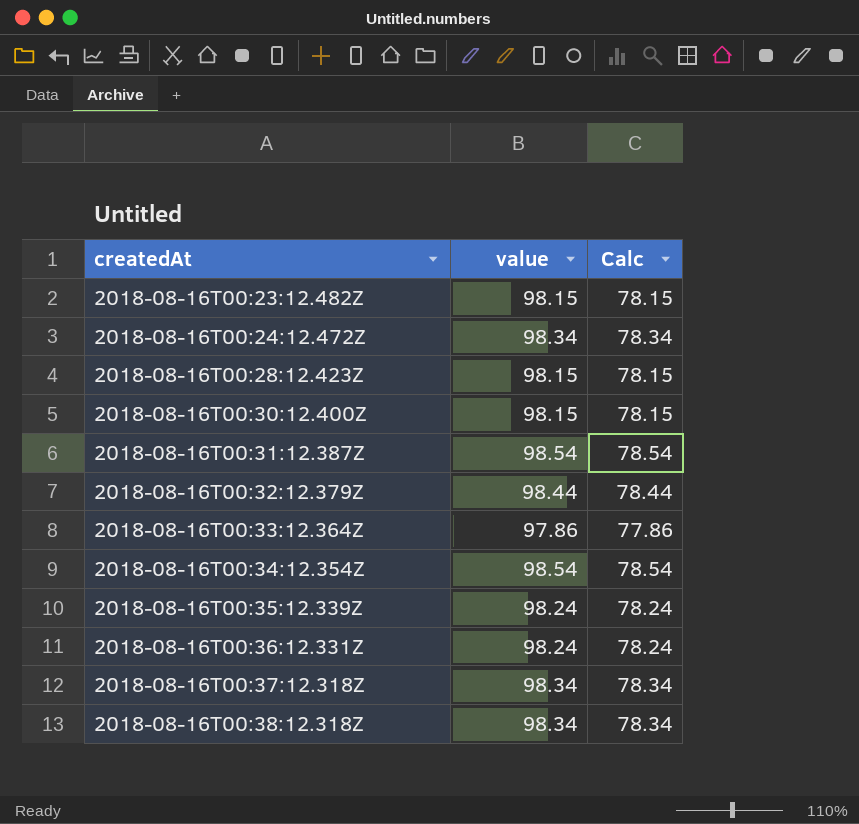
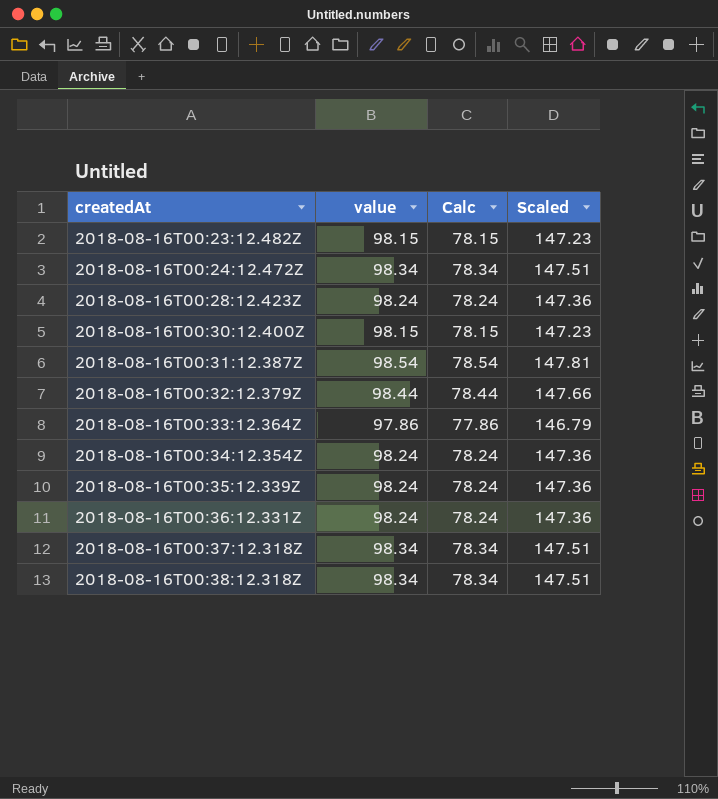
column Scaled | formula: none -> [value] * 1.5
2018-08-16T00:28:12.423Z | value: 98.15 -> 98.24
2018-08-16T00:28:12.423Z | Calc: 78.15 -> 78.24
2018-08-16T00:34:12.354Z | value: 98.54 -> 98.24
2018-08-16T00:34:12.354Z | Calc: 78.54 -> 78.24

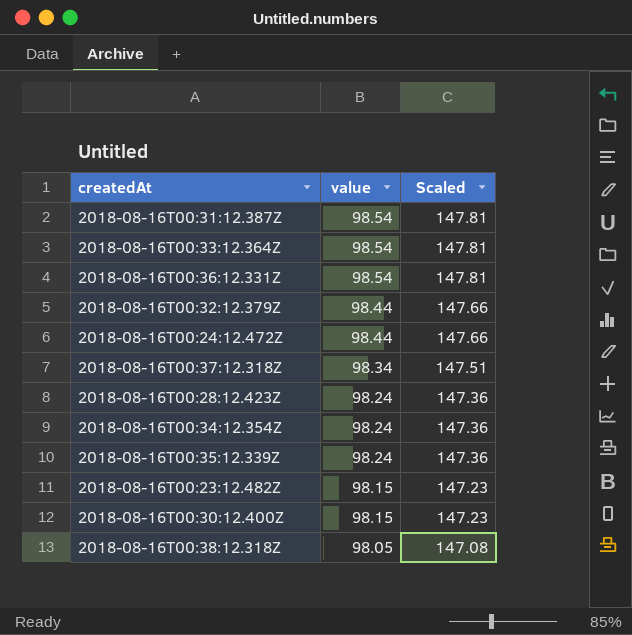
row order: createdAt ascending -> value descending
column Calc | formula: [value] - 20 -> none
2018-08-16T00:33:12.364Z | value: 97.86 -> 98.54
2018-08-16T00:33:12.364Z | Scaled: 146.79 -> 147.81
2018-08-16T00:36:12.331Z | value: 98.24 -> 98.54
2018-08-16T00:36:12.331Z | Scaled: 147.36 -> 147.81
2018-08-16T00:24:12.472Z | value: 98.34 -> 98.44
2018-08-16T00:24:12.472Z | Scaled: 147.51 -> 147.66
2018-08-16T00:38:12.318Z | value: 98.34 -> 98.05
2018-08-16T00:38:12.318Z | Scaled: 147.51 -> 147.08

